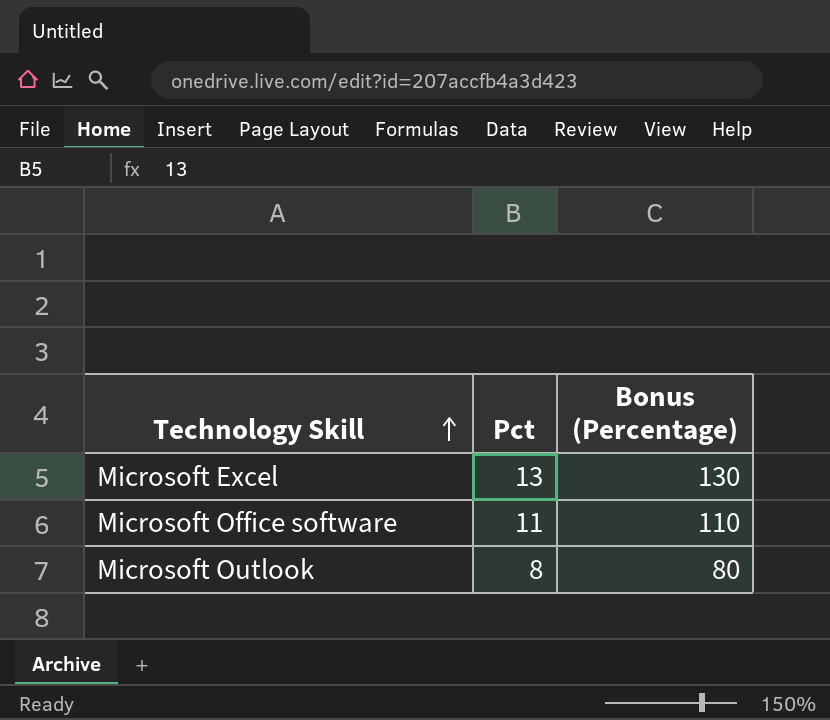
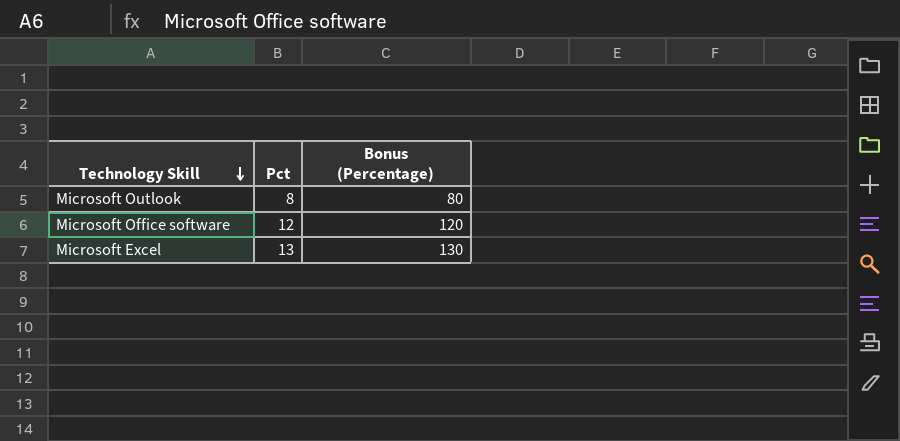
row order: Technology Skill ascending -> Technology Skill descending
Microsoft Office software | Pct: 11 -> 12
Microsoft Office software | Bonus (Percentage): 110 -> 120

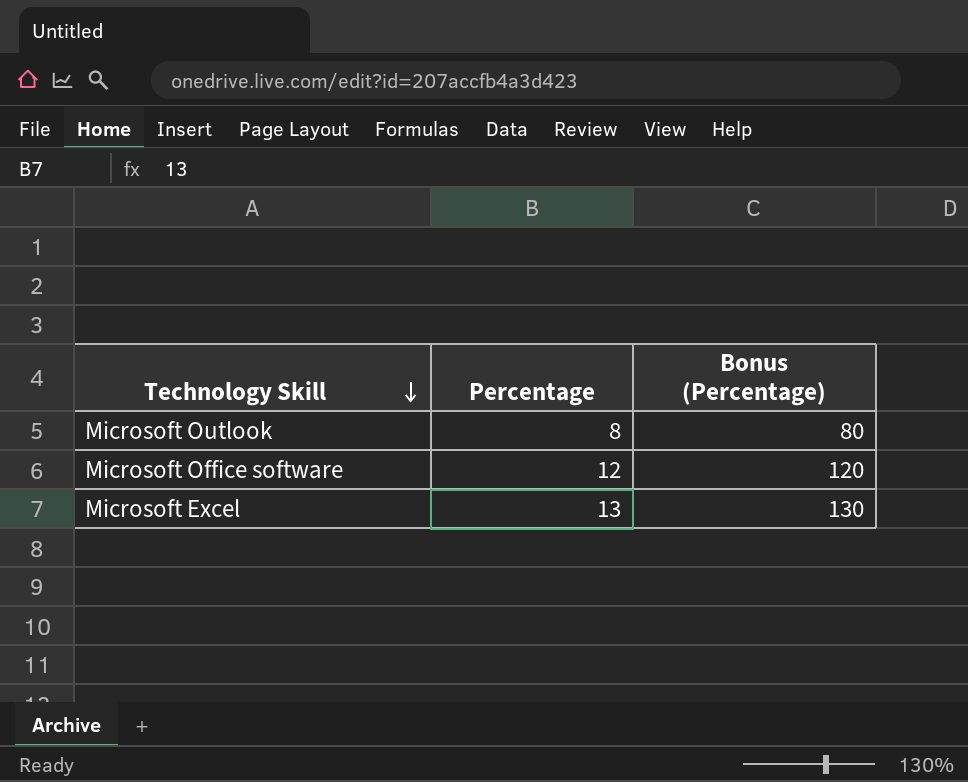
column name: Pct -> Percentage

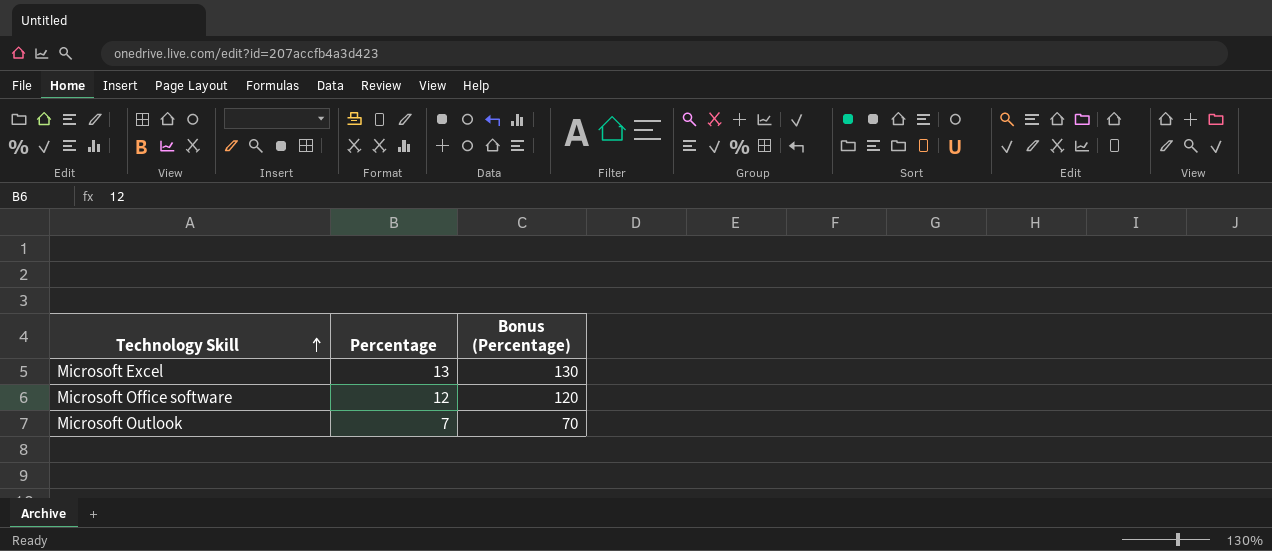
row order: Technology Skill descending -> Technology Skill ascending
Microsoft Outlook | Percentage: 8 -> 7
Microsoft Outlook | Bonus (Percentage): 80 -> 70

